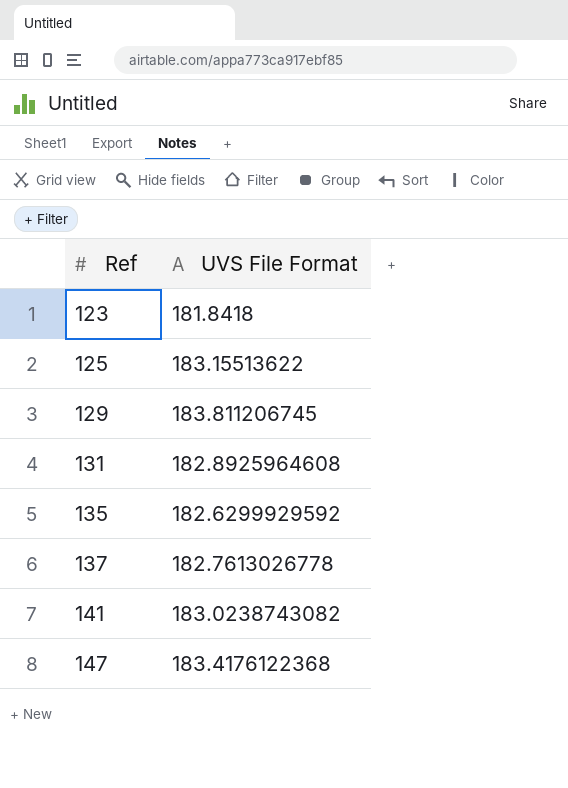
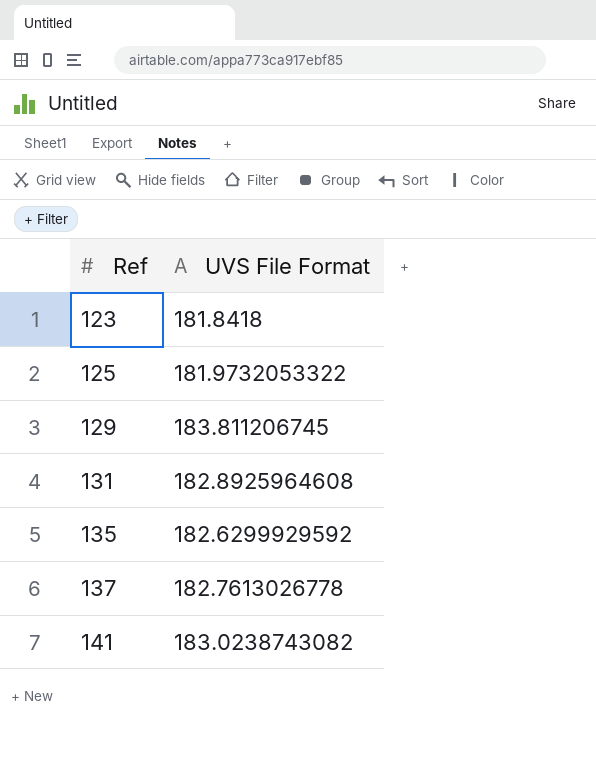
row 147: 183.4176122368 -> none
125 | UVS File Format: 183.15513622 -> 181.9732053322

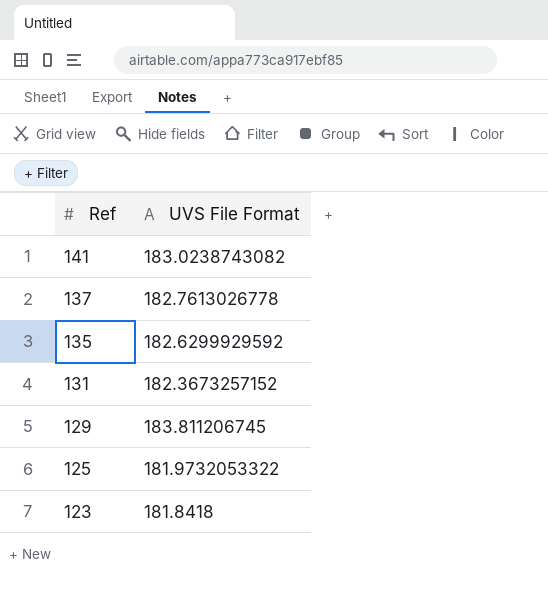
row order: Ref ascending -> Ref descending
131 | UVS File Format: 182.8925964608 -> 182.3673257152

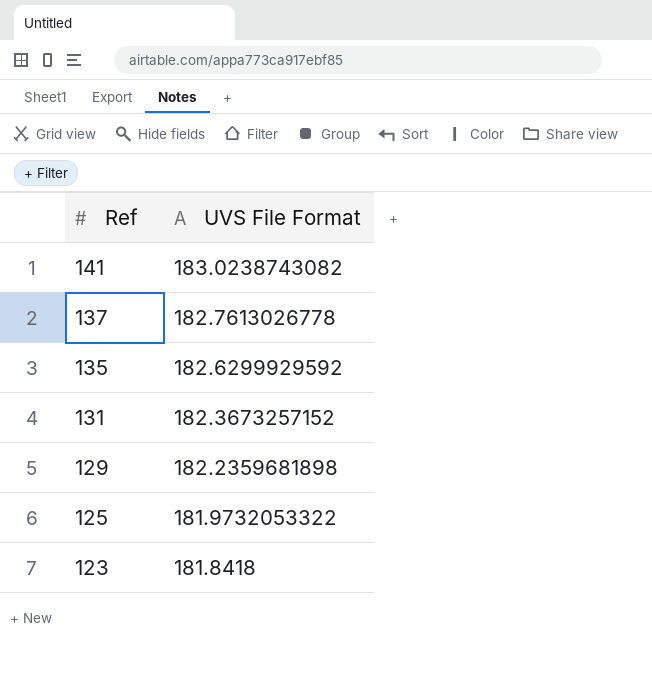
129 | UVS File Format: 183.811206745 -> 182.2359681898

